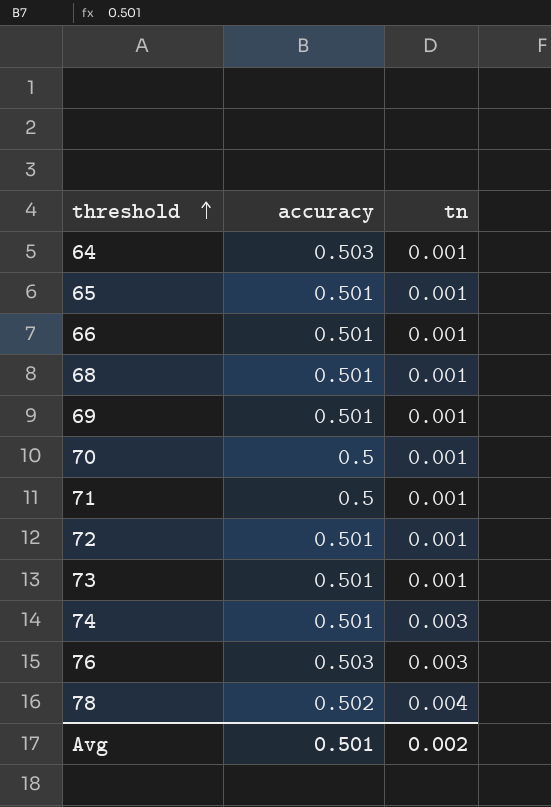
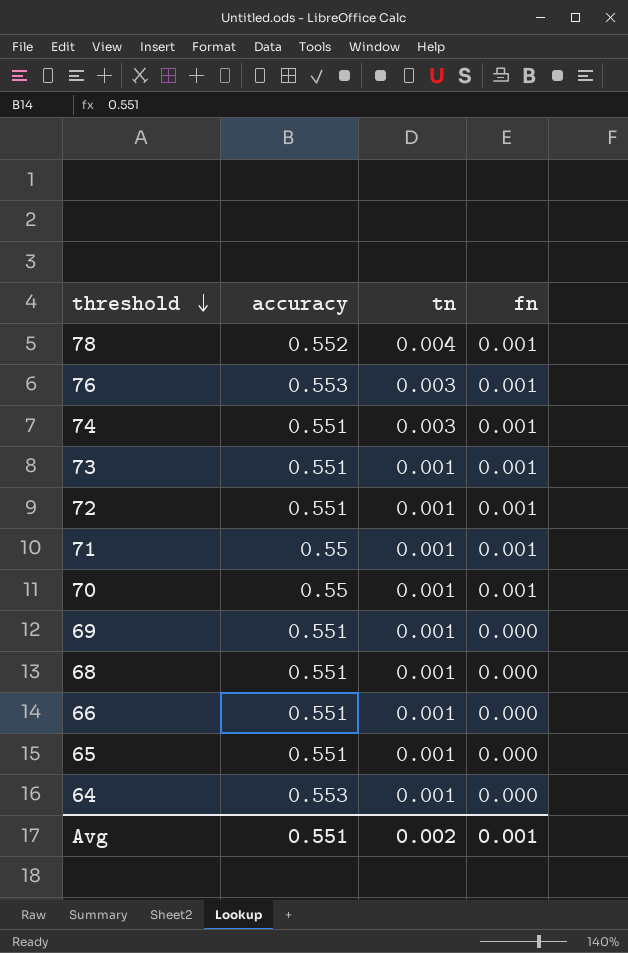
row order: threshold ascending -> threshold descending
column fn | position: none -> 4
78 | accuracy: 0.502 -> 0.552
76 | accuracy: 0.503 -> 0.553
74 | accuracy: 0.501 -> 0.551
73 | accuracy: 0.501 -> 0.551
72 | accuracy: 0.501 -> 0.551
71 | accuracy: 0.5 -> 0.55
70 | accuracy: 0.5 -> 0.55
69 | accuracy: 0.501 -> 0.551
68 | accuracy: 0.501 -> 0.551
66 | accuracy: 0.501 -> 0.551
65 | accuracy: 0.501 -> 0.551
64 | accuracy: 0.503 -> 0.553
Avg | accuracy: 0.501 -> 0.551

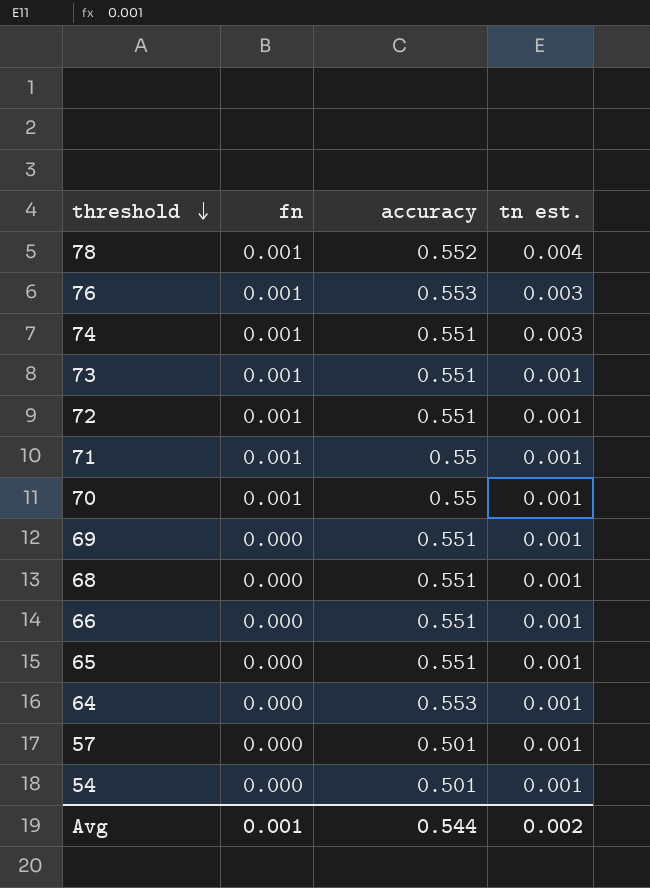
column fn | position: 4 -> 2
column name: tn -> tn est.
row 57: none -> 0.000 | 0.501 | 0.001
row 54: none -> 0.000 | 0.501 | 0.001
Avg | accuracy: 0.551 -> 0.544

